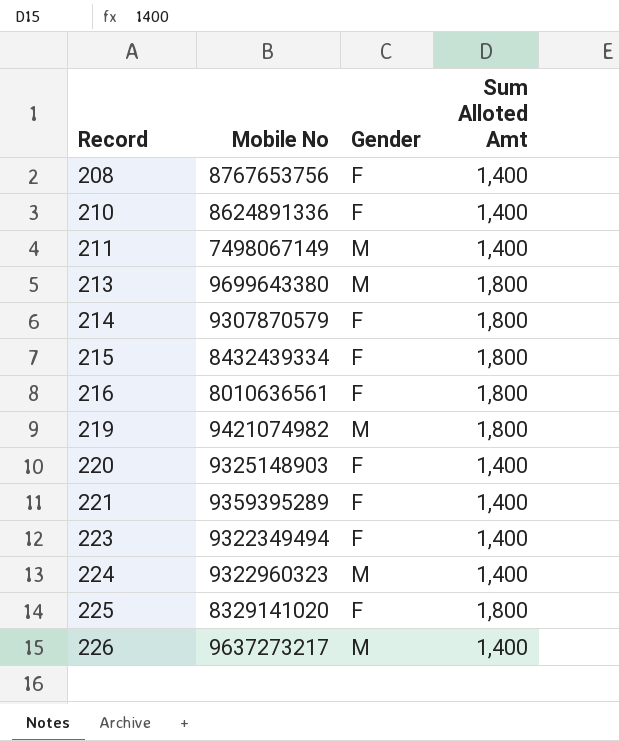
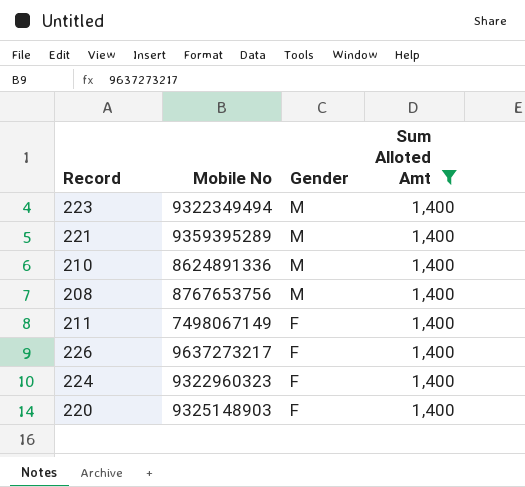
filter: none -> Sum Alloted Amt = 1,400
row order: Record ascending -> Gender descending
223 | Gender: F -> M
221 | Gender: F -> M
210 | Gender: F -> M
208 | Gender: F -> M
211 | Gender: M -> F
226 | Gender: M -> F
224 | Gender: M -> F

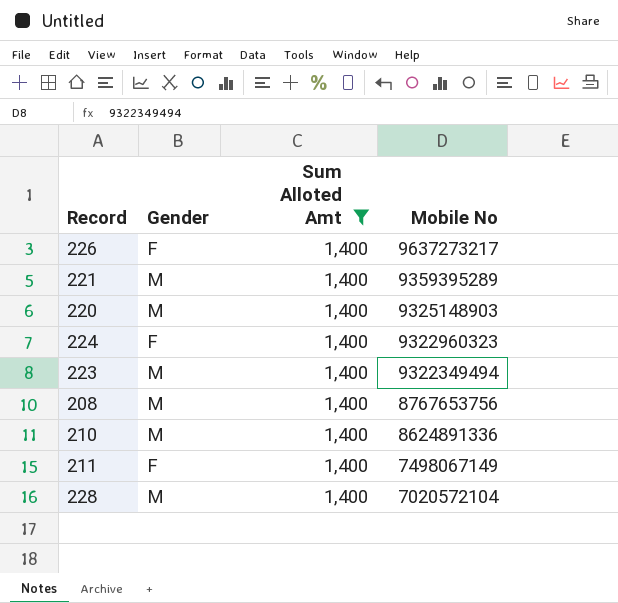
row order: Gender descending -> Mobile No descending
column Mobile No | position: 2 -> 4
220 | Gender: F -> M
row 228: none -> M | 1,400 | 7020572104

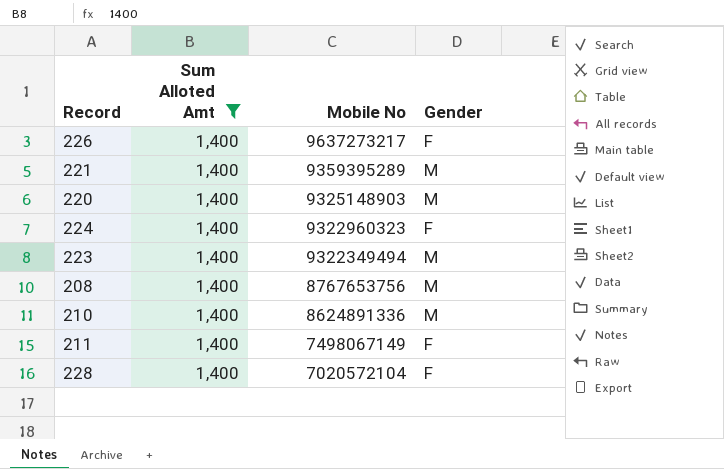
column Gender | position: 2 -> 4
228 | Gender: M -> F

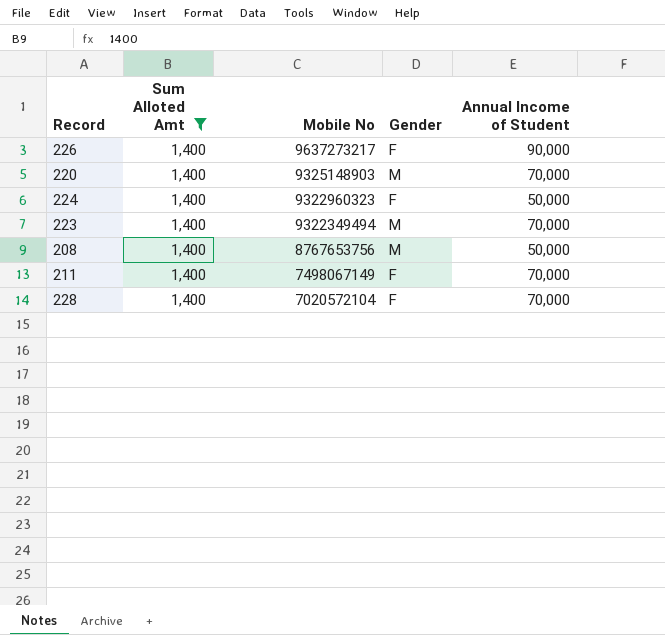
column Annual Income of Student | position: none -> 5
row 221: 1,400 | 9359395289 | M -> none
row 210: 1,400 | 8624891336 | M -> none

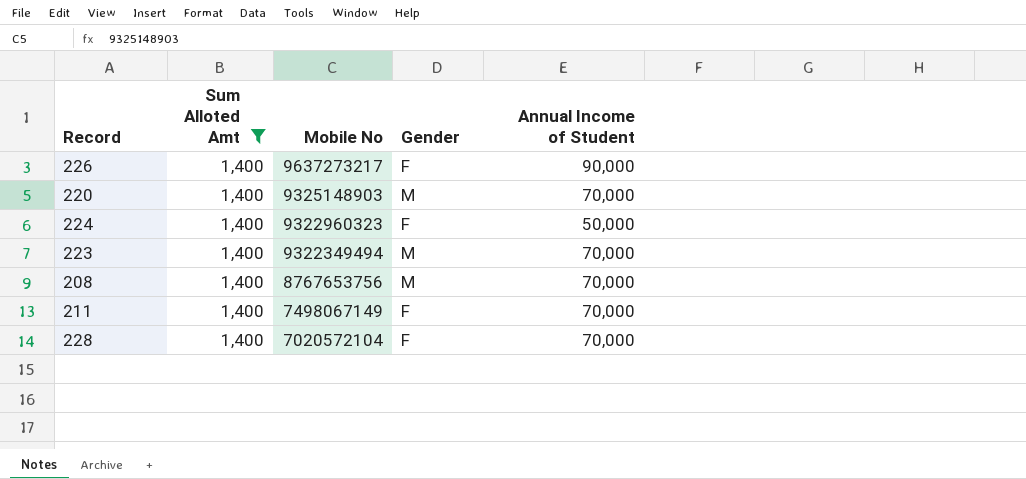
208 | Annual Income of Student: 50,000 -> 70,000

